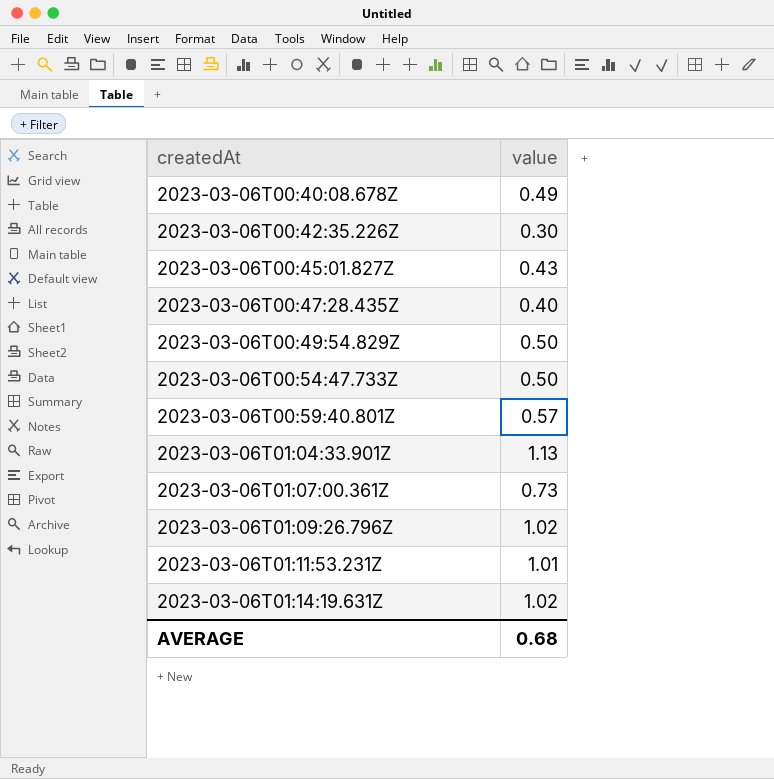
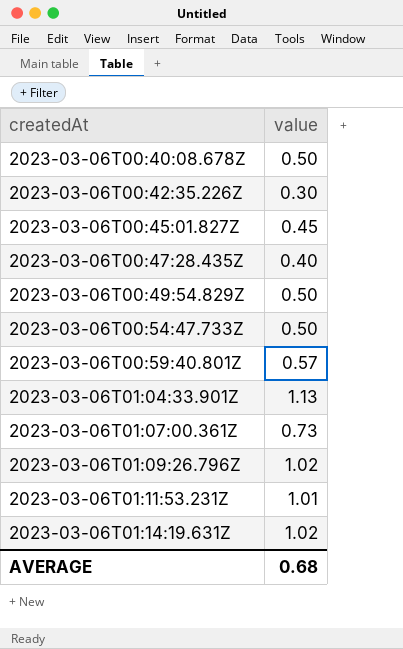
2023-03-06T00:40:08.678Z | value: 0.49 -> 0.50
2023-03-06T00:45:01.827Z | value: 0.43 -> 0.45

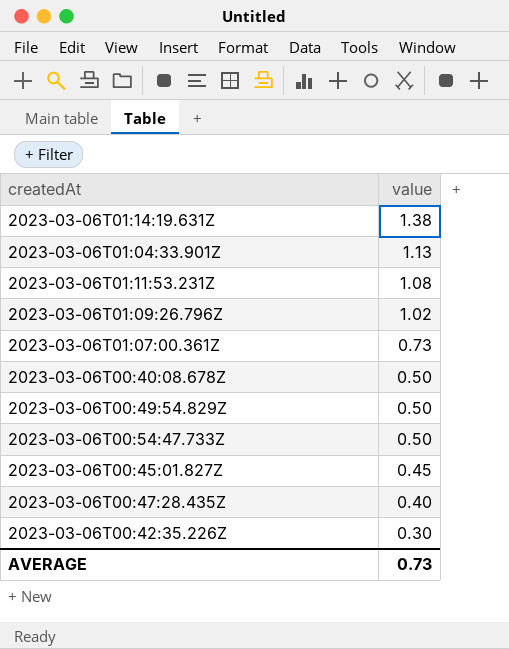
row order: createdAt ascending -> value descending
row 2023-03-06T00:59:40.801Z: 0.57 -> none
2023-03-06T01:14:19.631Z | value: 1.02 -> 1.38
2023-03-06T01:11:53.231Z | value: 1.01 -> 1.08
AVERAGE | value: 0.68 -> 0.73

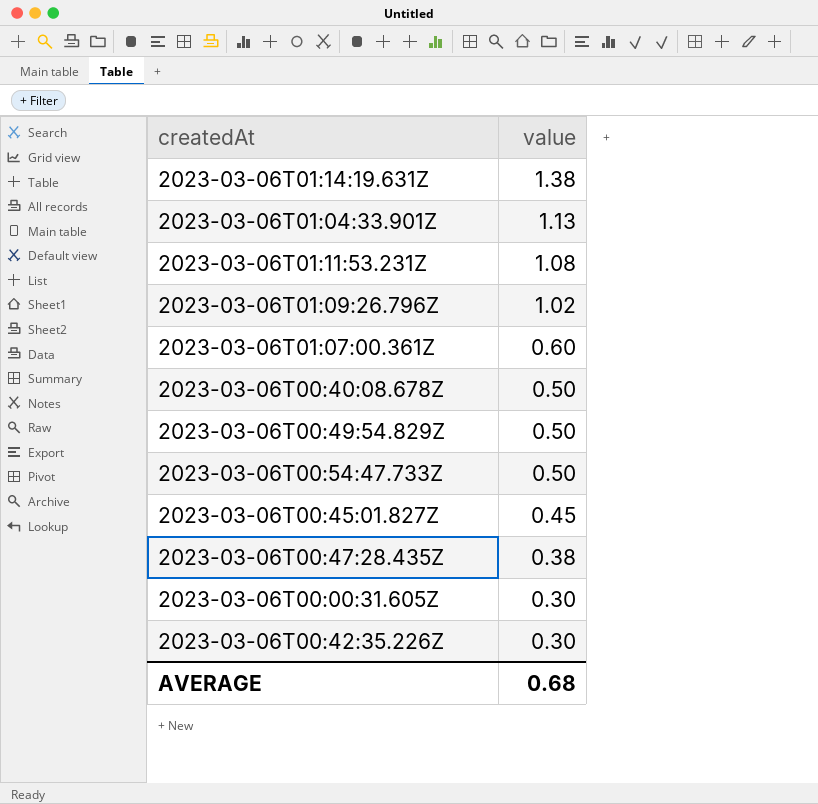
2023-03-06T01:07:00.361Z | value: 0.73 -> 0.60
2023-03-06T00:47:28.435Z | value: 0.40 -> 0.38
row 2023-03-06T00:00:31.605Z: none -> 0.30
AVERAGE | value: 0.73 -> 0.68

